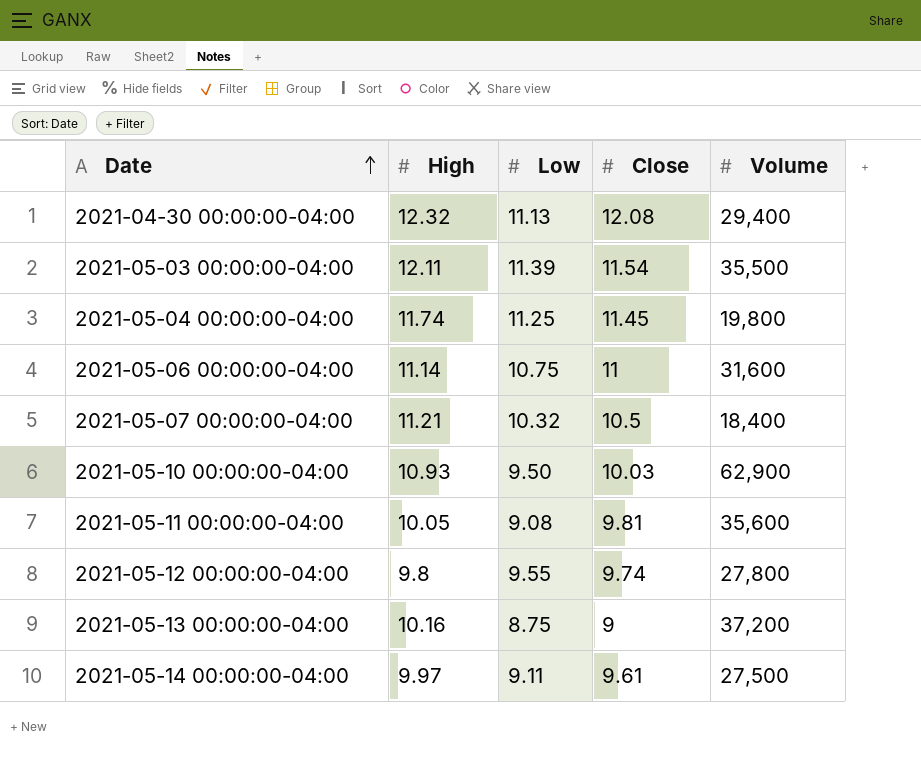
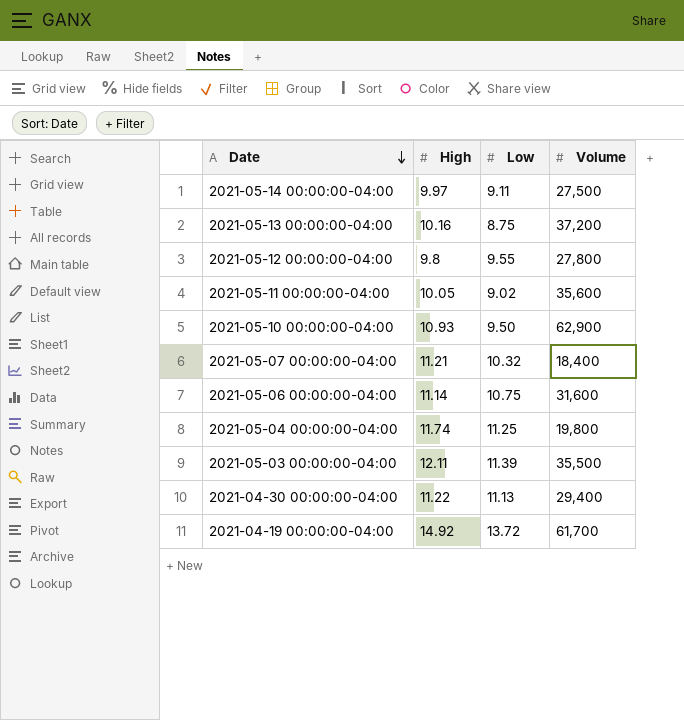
row order: Date ascending -> Date descending
column Close | position: 4 -> none
2021-05-11 00:00:00-04:00 | Low: 9.08 -> 9.02
2021-04-30 00:00:00-04:00 | High: 12.32 -> 11.22
row 2021-04-19 00:00:00-04:00: none -> 14.92 | 13.72 | 61,700

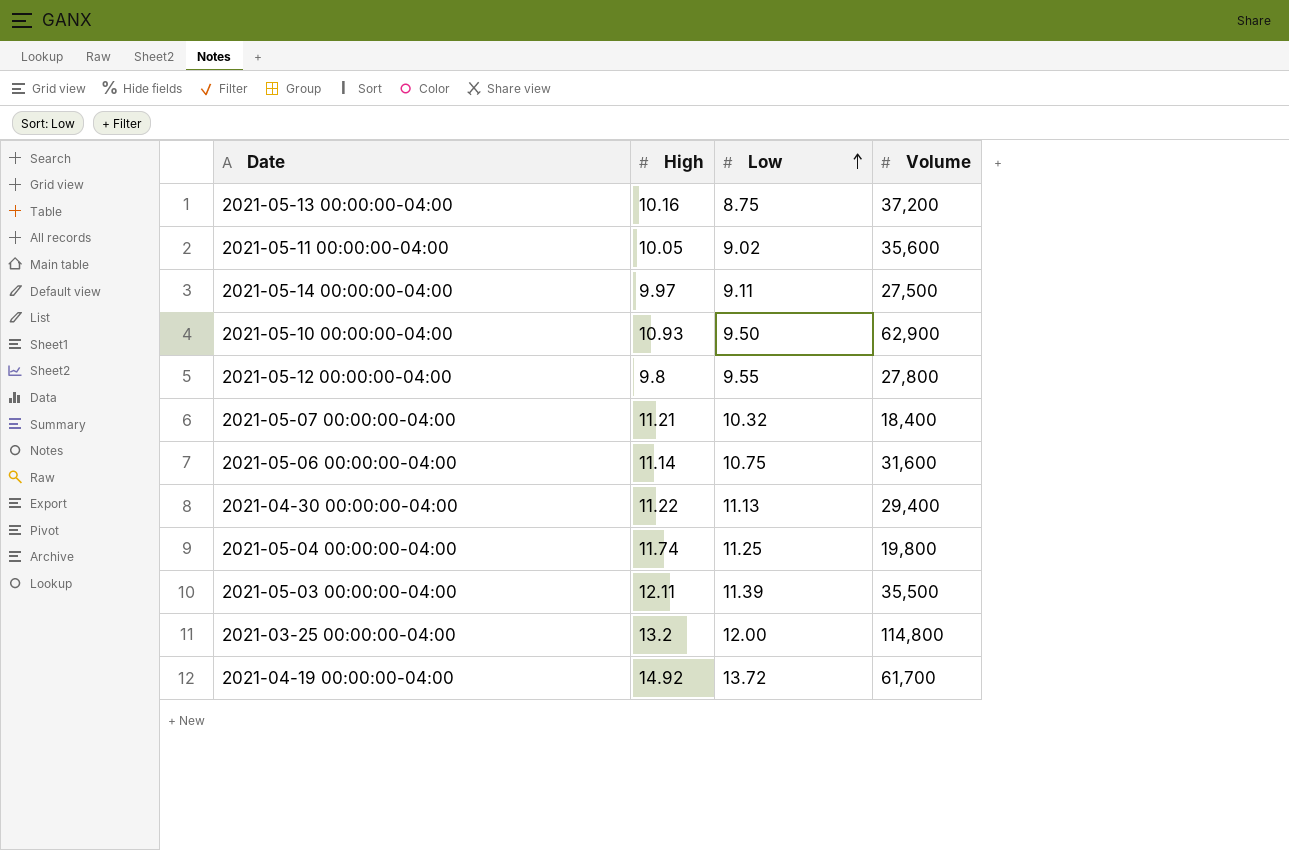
row order: Date descending -> Low ascending
row 2021-03-25 00:00:00-04:00: none -> 13.2 | 12.00 | 114,800

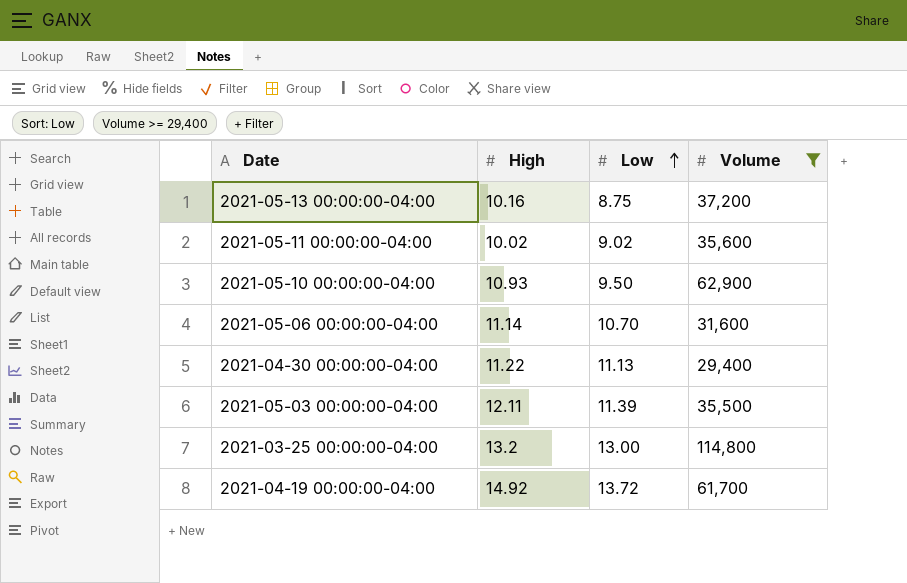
filter: none -> Volume >= 29,400
2021-05-11 00:00:00-04:00 | High: 10.05 -> 10.02
2021-05-06 00:00:00-04:00 | Low: 10.75 -> 10.70
2021-03-25 00:00:00-04:00 | Low: 12.00 -> 13.00

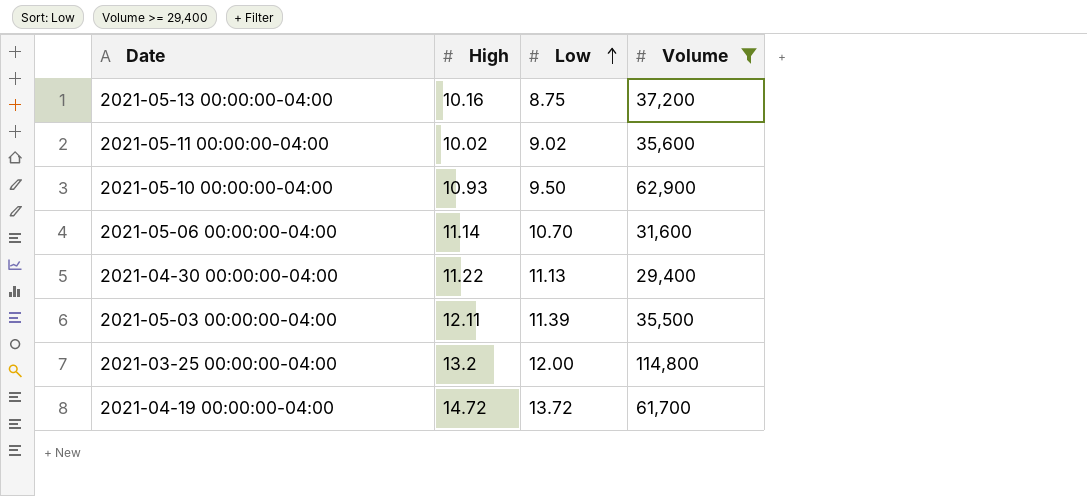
2021-03-25 00:00:00-04:00 | Low: 13.00 -> 12.00
2021-04-19 00:00:00-04:00 | High: 14.92 -> 14.72

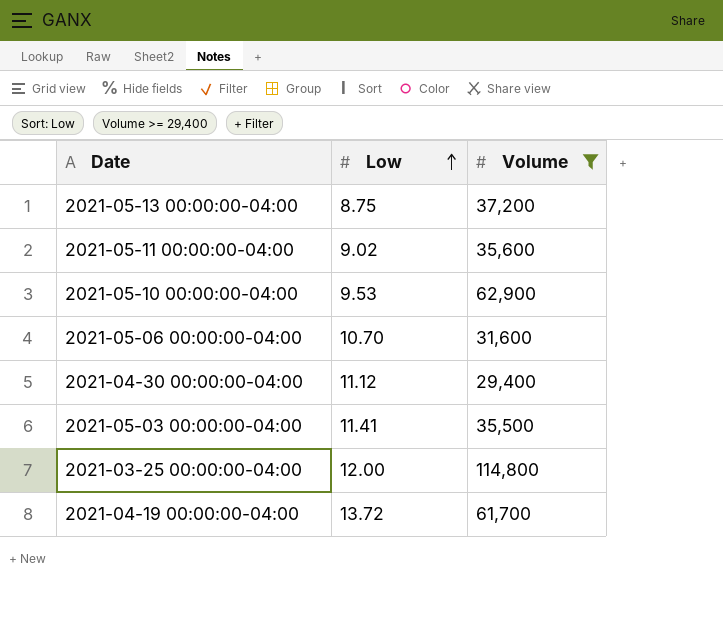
column High | position: 2 -> none
2021-05-10 00:00:00-04:00 | Low: 9.50 -> 9.53
2021-04-30 00:00:00-04:00 | Low: 11.13 -> 11.12
2021-05-03 00:00:00-04:00 | Low: 11.39 -> 11.41

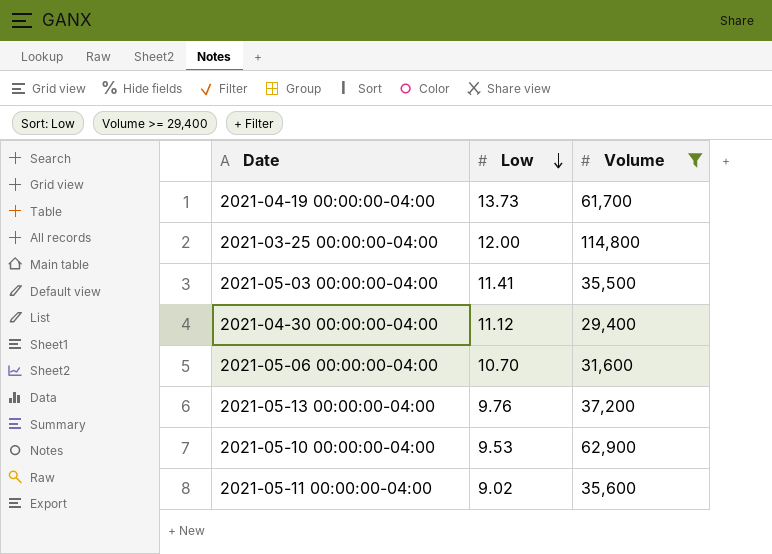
row order: Low ascending -> Low descending
2021-04-19 00:00:00-04:00 | Low: 13.72 -> 13.73
2021-05-13 00:00:00-04:00 | Low: 8.75 -> 9.76

